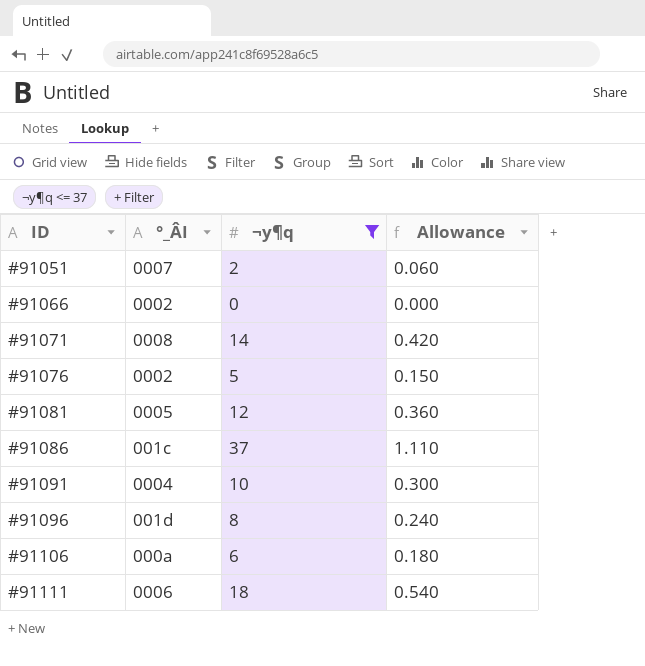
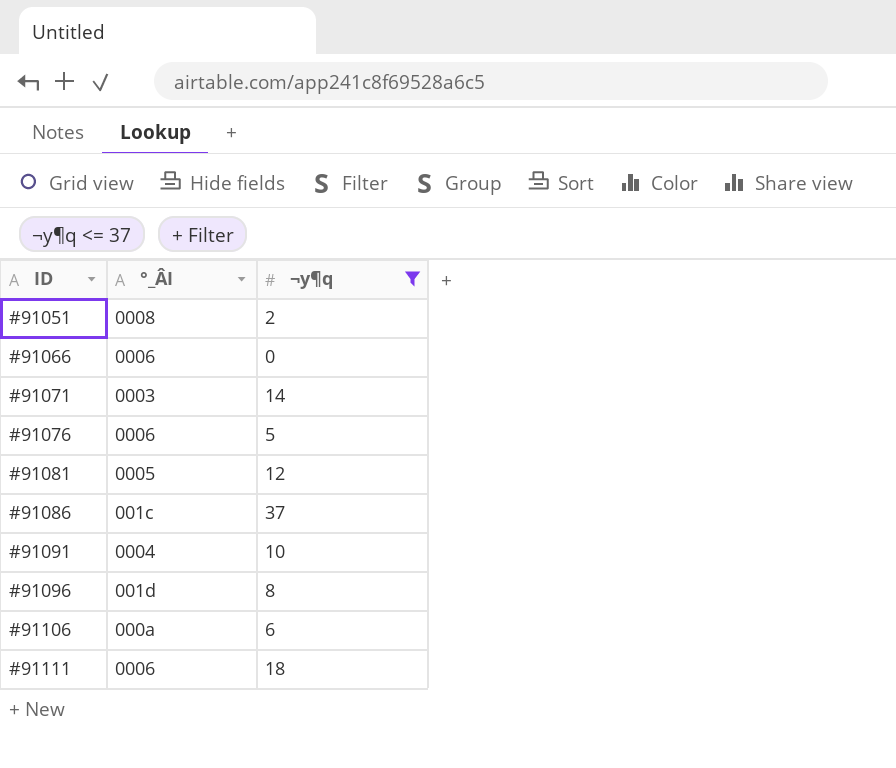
column Allowance | formula: [¬y¶q] * 0.03 -> none
#91051 | °_ÂI: 0007 -> 0008
#91066 | °_ÂI: 0002 -> 0006
#91071 | °_ÂI: 0008 -> 0003
#91076 | °_ÂI: 0002 -> 0006

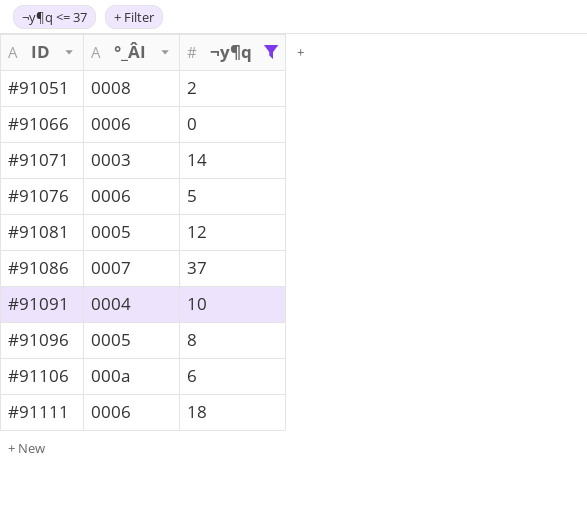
#91086 | °_ÂI: 001c -> 0007
#91096 | °_ÂI: 001d -> 0005

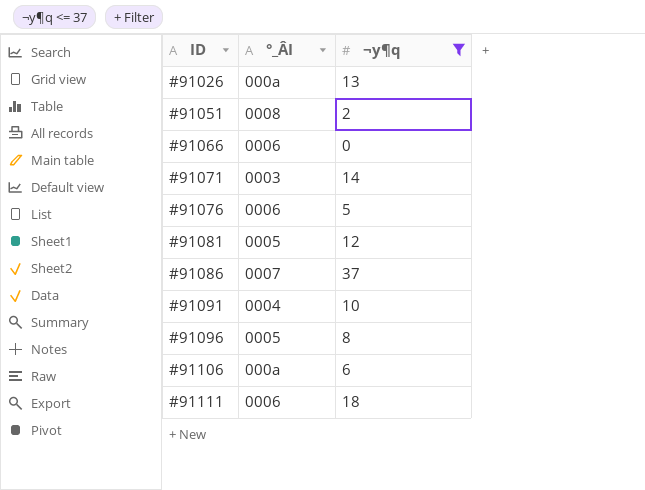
row #91026: none -> 000a | 13

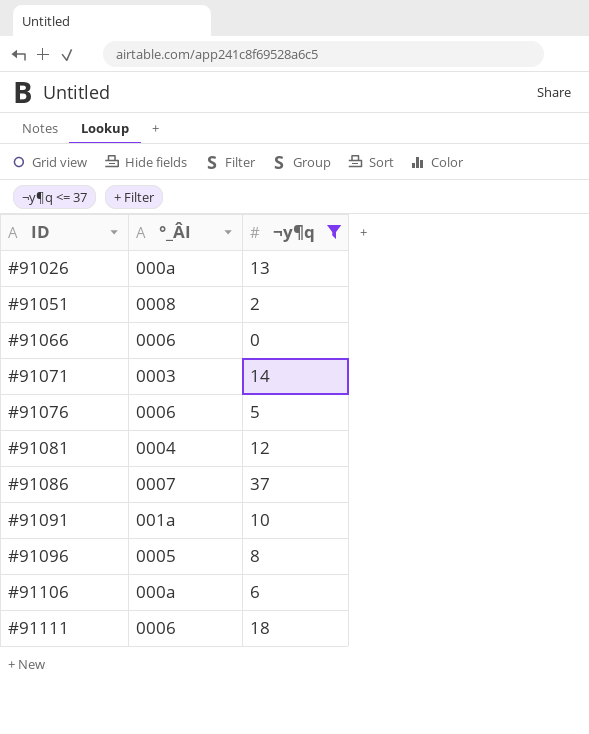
#91081 | °_ÂI: 0005 -> 0004
#91091 | °_ÂI: 0004 -> 001a

